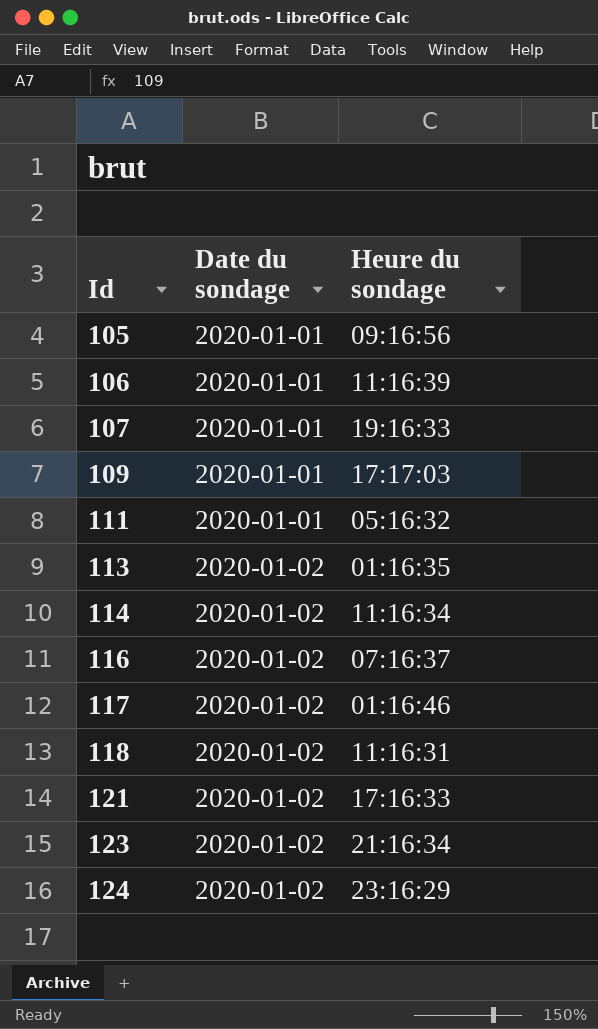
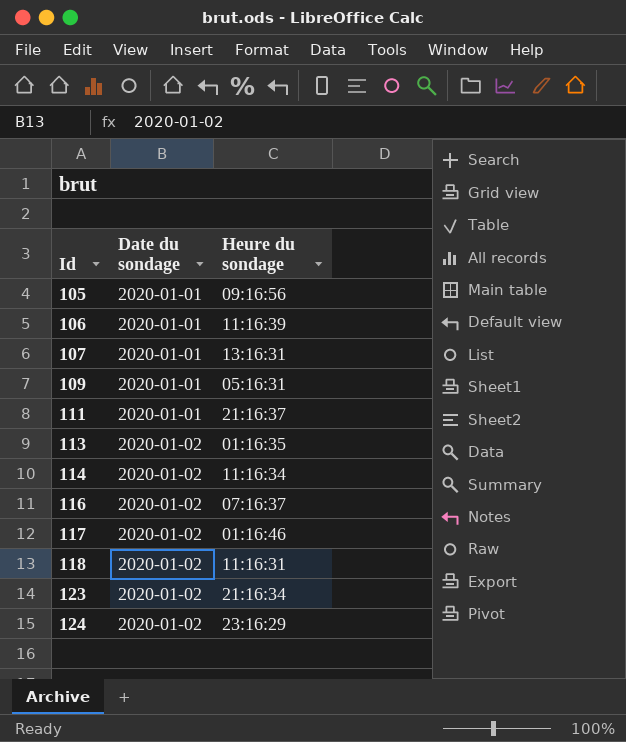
row 121: 2020-01-02 | 17:16:33 -> none
107 | Heure du sondage: 19:16:33 -> 13:16:31
109 | Heure du sondage: 17:17:03 -> 05:16:31
111 | Heure du sondage: 05:16:32 -> 21:16:37

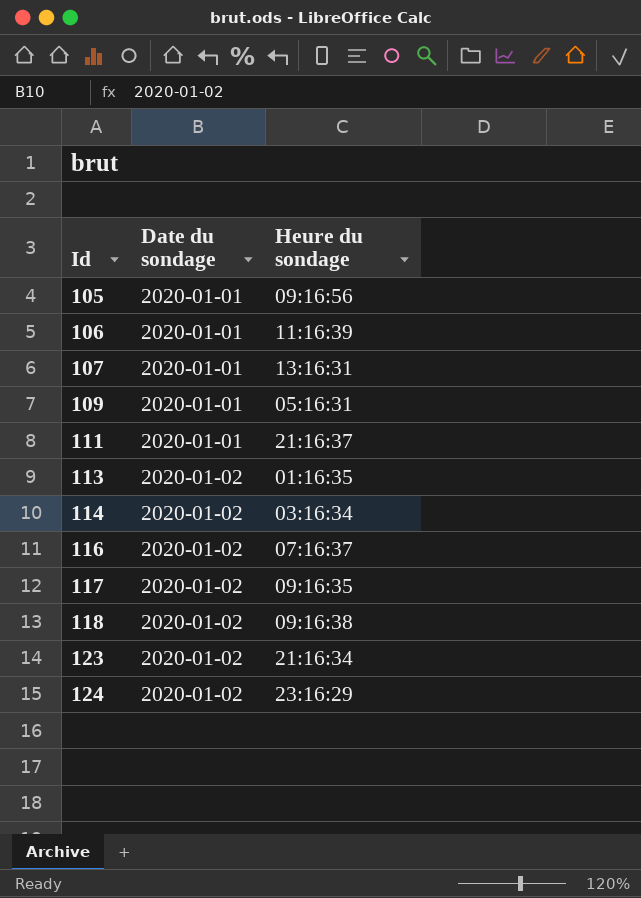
114 | Heure du sondage: 11:16:34 -> 03:16:34
117 | Heure du sondage: 01:16:46 -> 09:16:35
118 | Heure du sondage: 11:16:31 -> 09:16:38

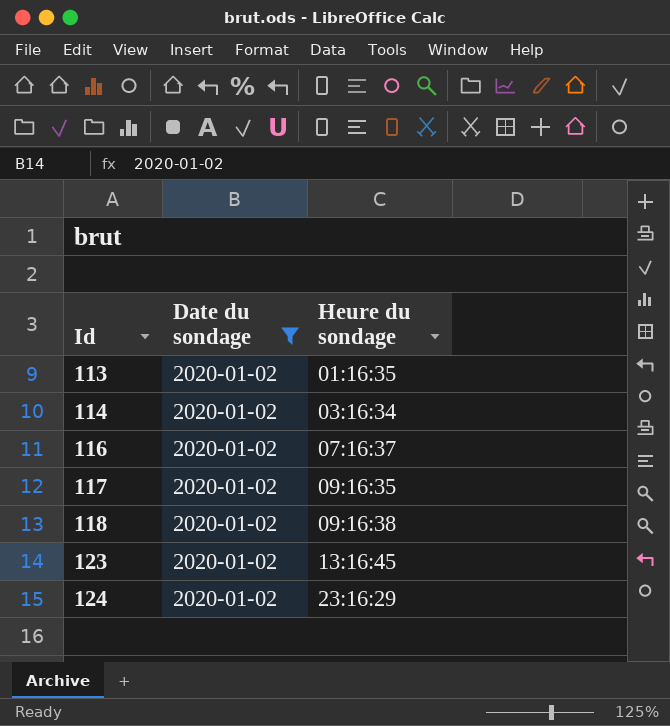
filter: none -> Date du sondage = 2020-01-02
123 | Heure du sondage: 21:16:34 -> 13:16:45

